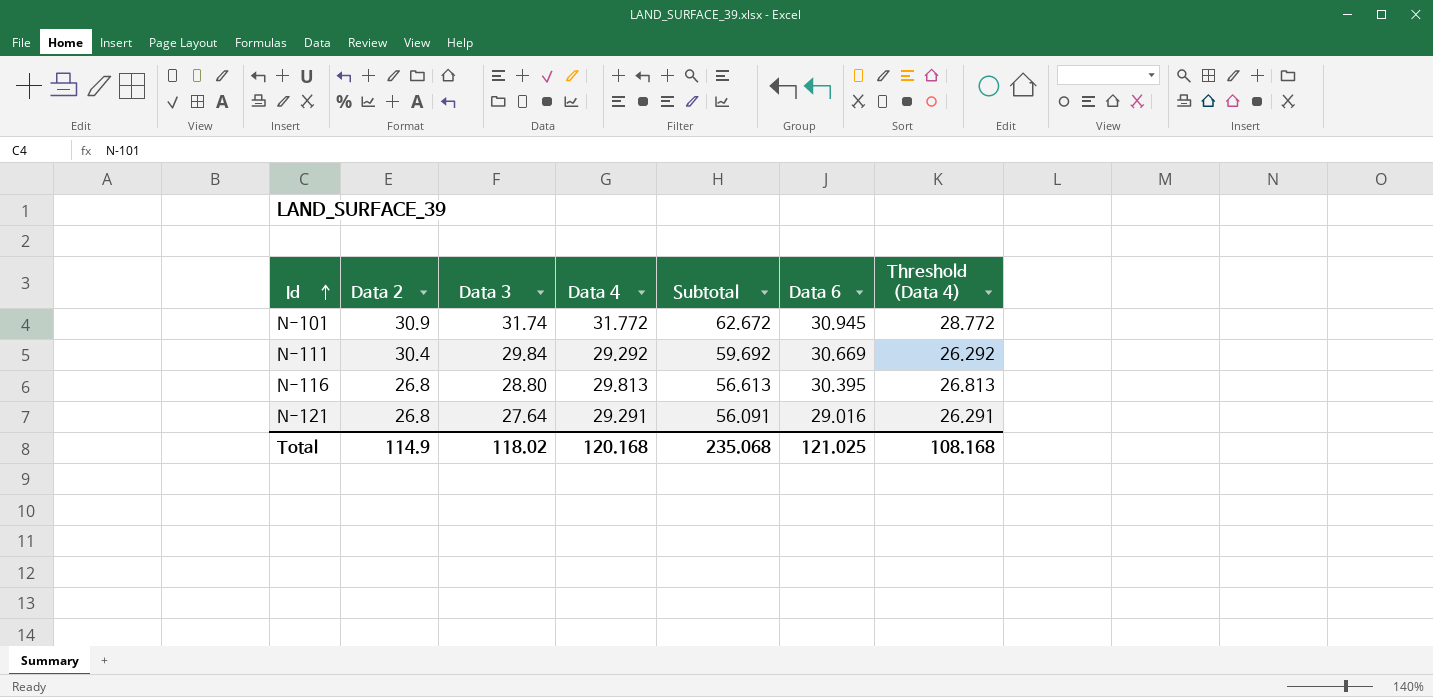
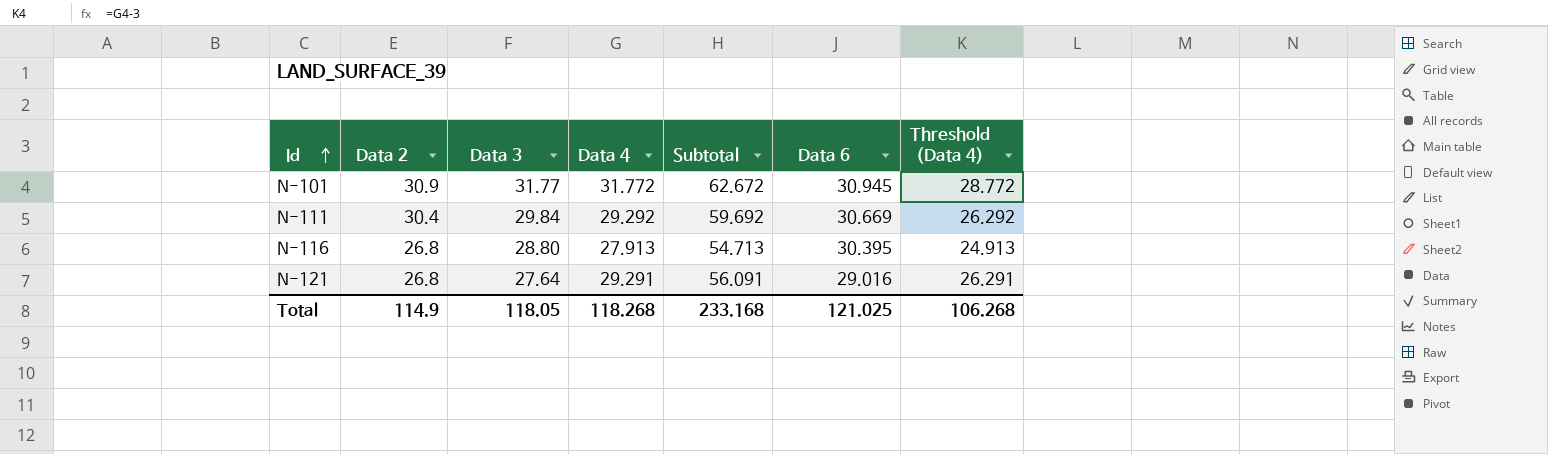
N-101 | Data 3: 31.74 -> 31.77
N-116 | Data 4: 29.813 -> 27.913
N-116 | Subtotal: 56.613 -> 54.713
N-116 | Threshold (Data 4): 26.813 -> 24.913
Total | Data 3: 118.02 -> 118.05
Total | Data 4: 120.168 -> 118.268
Total | Subtotal: 235.068 -> 233.168
Total | Threshold (Data 4): 108.168 -> 106.268

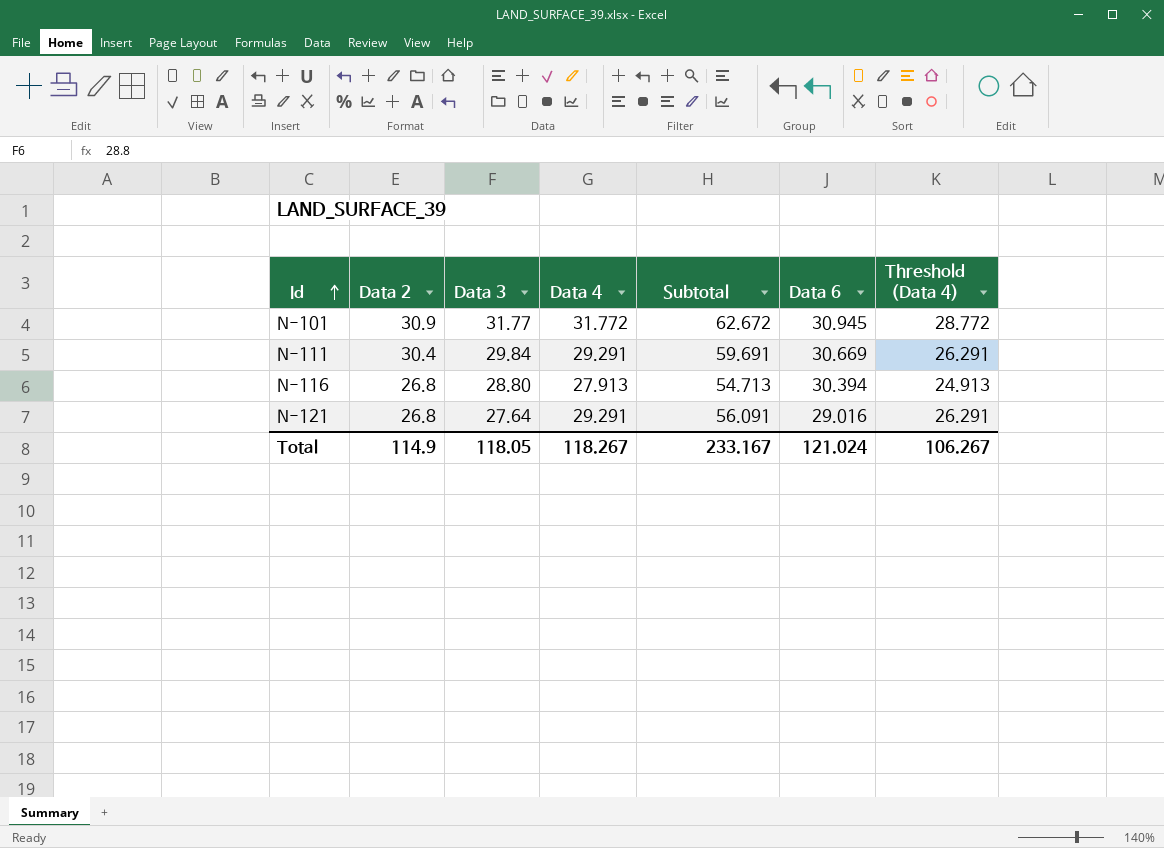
N-111 | Data 4: 29.292 -> 29.291
N-111 | Subtotal: 59.692 -> 59.691
N-111 | Threshold (Data 4): 26.292 -> 26.291
N-116 | Data 6: 30.395 -> 30.394
Total | Data 4: 118.268 -> 118.267
Total | Subtotal: 233.168 -> 233.167
Total | Data 6: 121.025 -> 121.024
Total | Threshold (Data 4): 106.268 -> 106.267

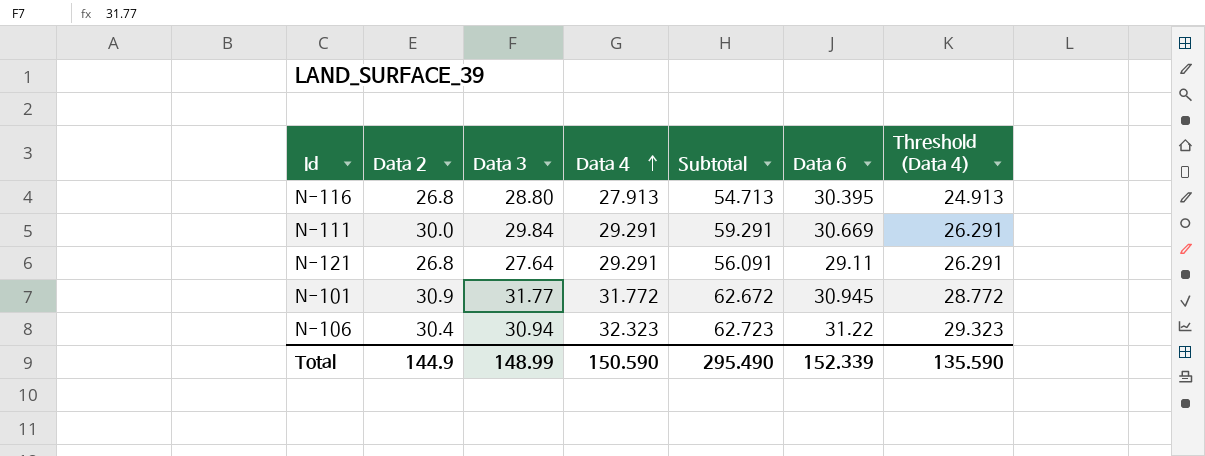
row order: Id ascending -> Data 4 ascending
N-116 | Data 6: 30.394 -> 30.395
N-111 | Data 2: 30.4 -> 30.0
N-111 | Subtotal: 59.691 -> 59.291
N-121 | Data 6: 29.016 -> 29.11
row N-106: none -> 30.4 | 30.94 | 32.323 | 62.723 | 31.22 | 29.323
Total | Data 2: 114.9 -> 144.9
Total | Data 3: 118.05 -> 148.99
Total | Data 4: 118.267 -> 150.590
Total | Subtotal: 233.167 -> 295.490
Total | Data 6: 121.024 -> 152.339
Total | Threshold (Data 4): 106.267 -> 135.590

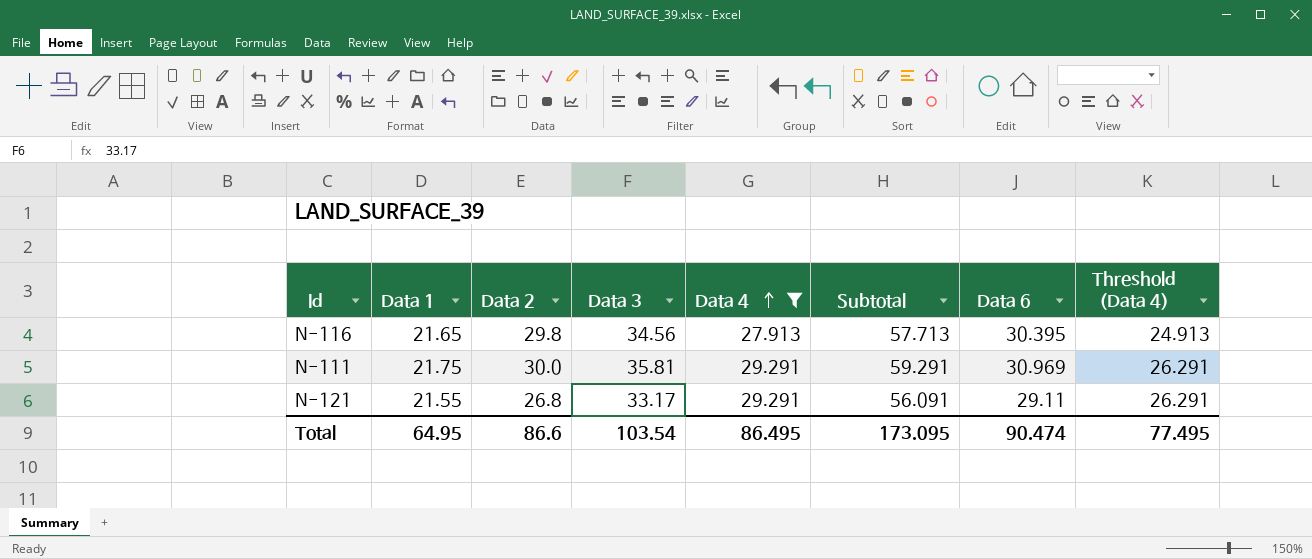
filter: none -> Data 4 <= 29.291
column Data 1 | position: none -> 2
N-116 | Data 2: 26.8 -> 29.8
N-116 | Data 3: 28.80 -> 34.56
N-116 | Subtotal: 54.713 -> 57.713
N-111 | Data 3: 29.84 -> 35.81
N-111 | Data 6: 30.669 -> 30.969
N-121 | Data 3: 27.64 -> 33.17
Total | Data 2: 144.9 -> 86.6
Total | Data 3: 148.99 -> 103.54
Total | Data 4: 150.590 -> 86.495
Total | Subtotal: 295.490 -> 173.095
Total | Data 6: 152.339 -> 90.474
Total | Threshold (Data 4): 135.590 -> 77.495

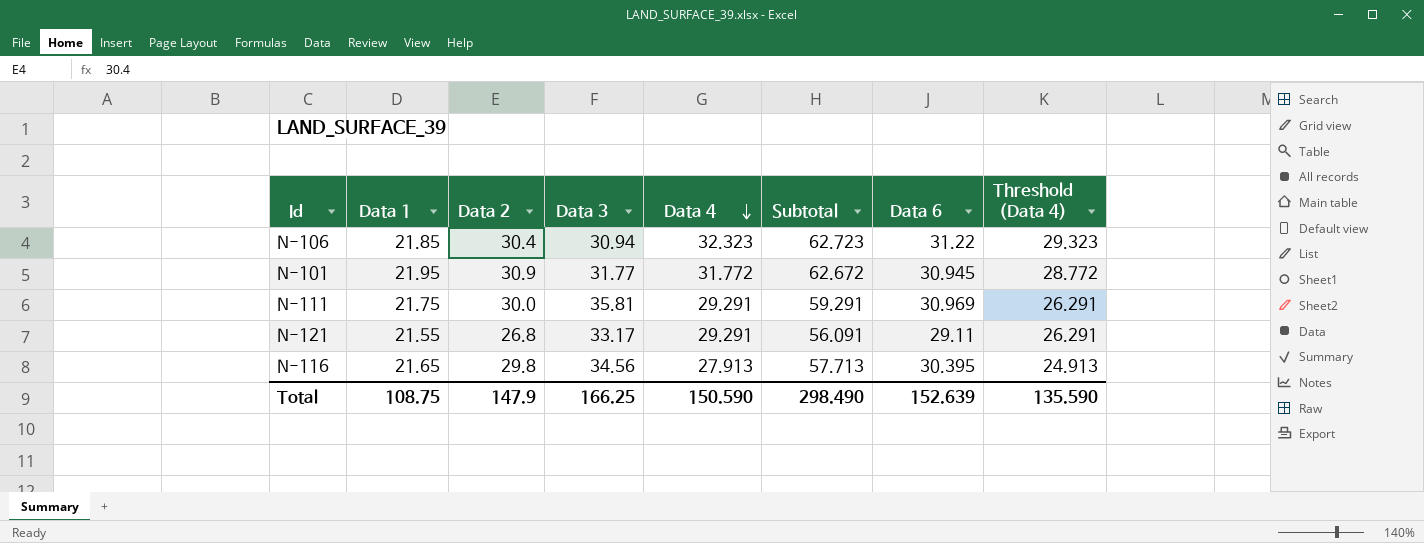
filter: Data 4 <= 29.291 -> none
row order: Data 4 ascending -> Data 4 descending
Total | Data 1: 64.95 -> 108.75
Total | Data 2: 86.6 -> 147.9
Total | Data 3: 103.54 -> 166.25
Total | Data 4: 86.495 -> 150.590
Total | Subtotal: 173.095 -> 298.490
Total | Data 6: 90.474 -> 152.639
Total | Threshold (Data 4): 77.495 -> 135.590

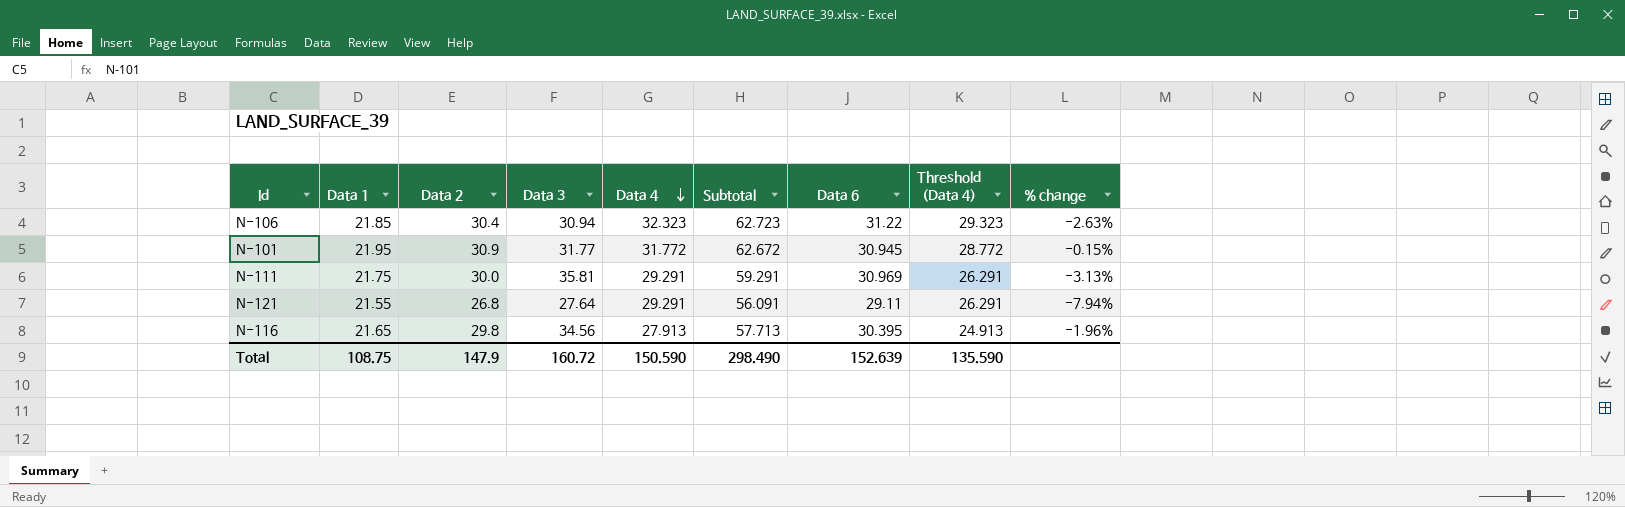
column % change | formula: none -> ([Data 2] - [Data 6]) / [Data 6]
N-121 | Data 3: 33.17 -> 27.64
Total | Data 3: 166.25 -> 160.72

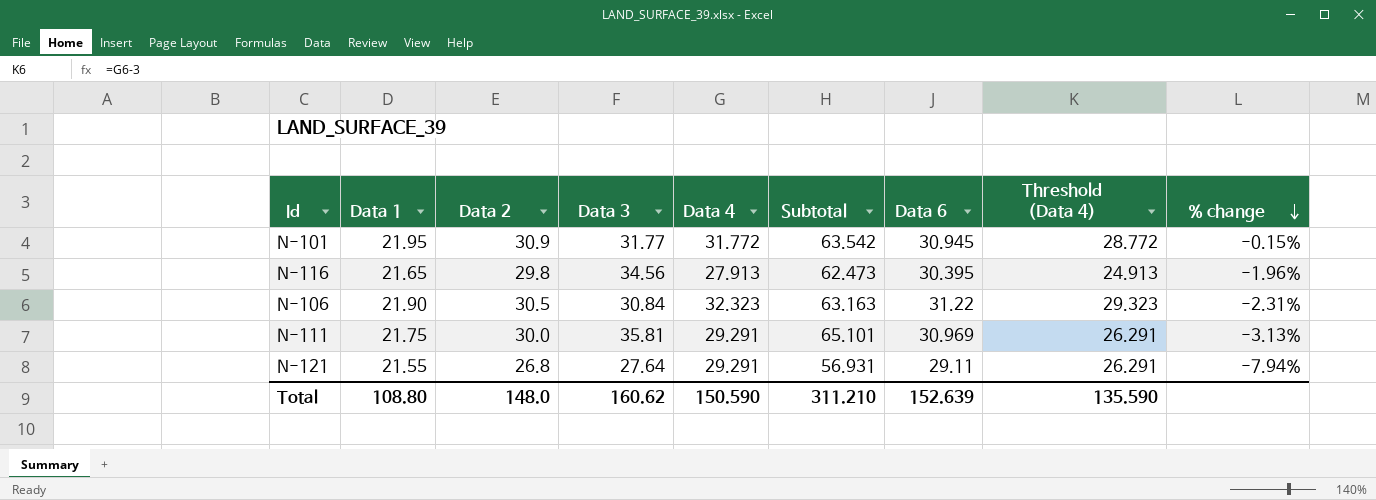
row order: Data 4 descending -> % change descending
column Subtotal | formula: [Data 2] + [Data 4] -> [Data 3] + [Data 4]
N-106 | Data 1: 21.85 -> 21.90
N-106 | Data 2: 30.4 -> 30.5
N-106 | Data 3: 30.94 -> 30.84
N-106 | % change: -2.63% -> -2.31%
Total | Data 1: 108.75 -> 108.80
Total | Data 2: 147.9 -> 148.0
Total | Data 3: 160.72 -> 160.62
Total | Subtotal: 298.490 -> 311.210

